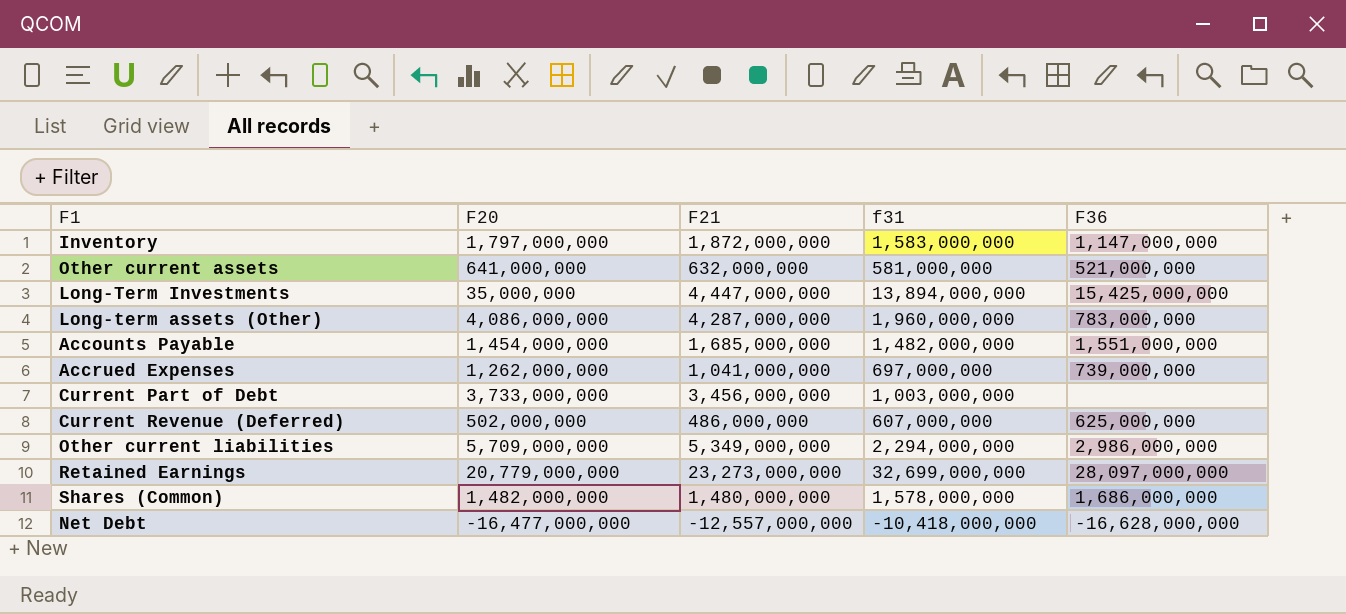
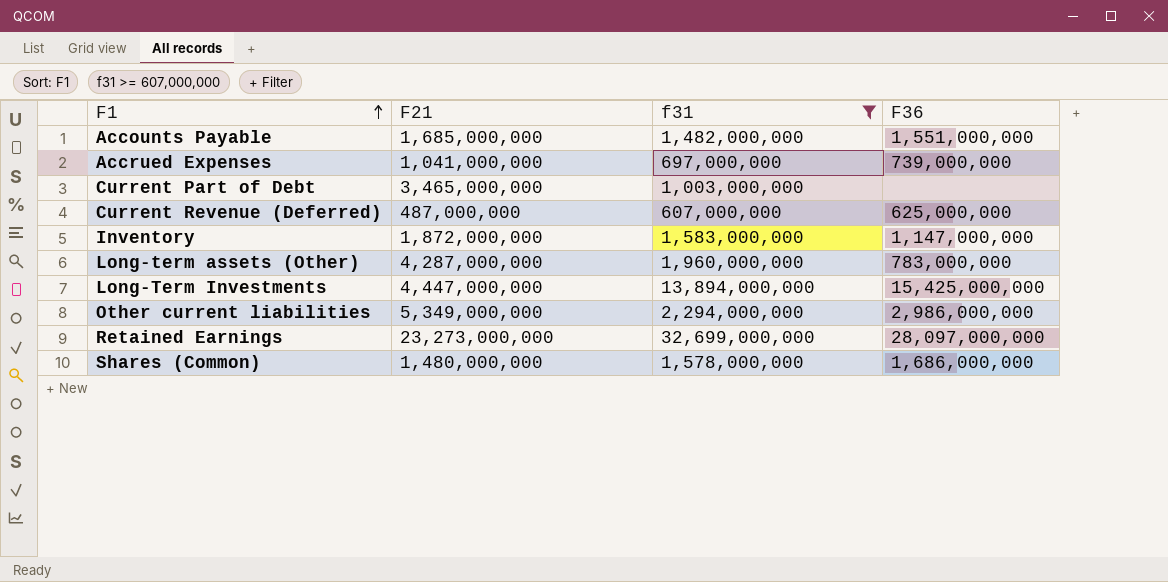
filter: none -> f31 >= 607,000,000
row order: none -> F1 ascending
column F20 | position: 2 -> none
Current Part of Debt | F21: 3,456,000,000 -> 3,465,000,000
Current Revenue (Deferred) | F21: 486,000,000 -> 487,000,000

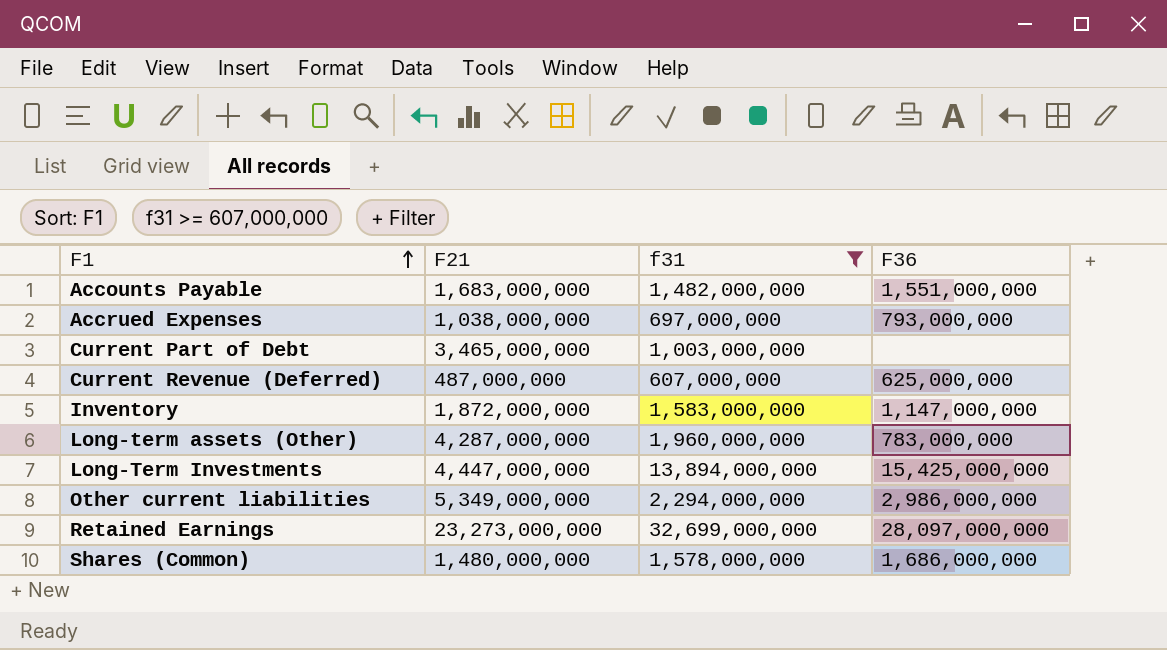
Accounts Payable | F21: 1,685,000,000 -> 1,683,000,000
Accrued Expenses | F21: 1,041,000,000 -> 1,038,000,000
Accrued Expenses | F36: 739,000,000 -> 793,000,000

